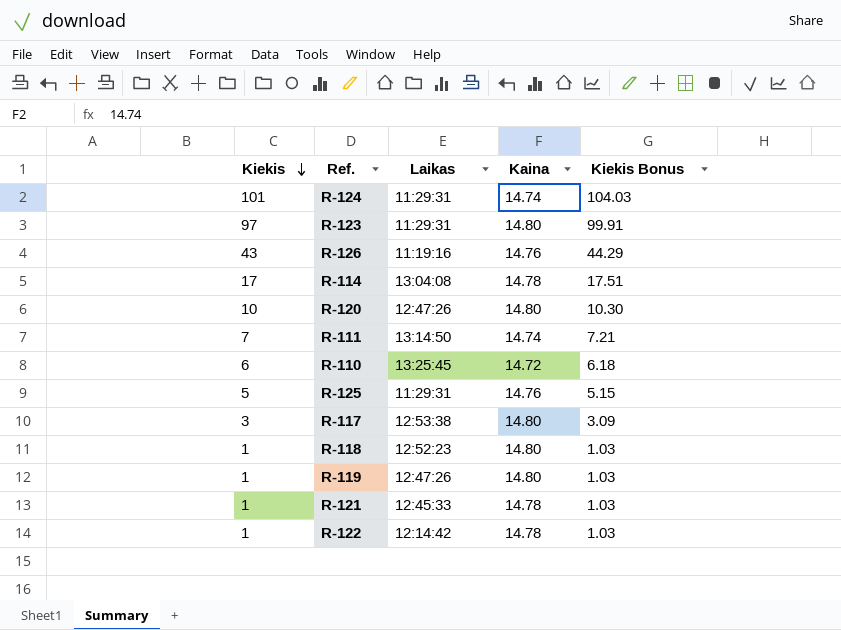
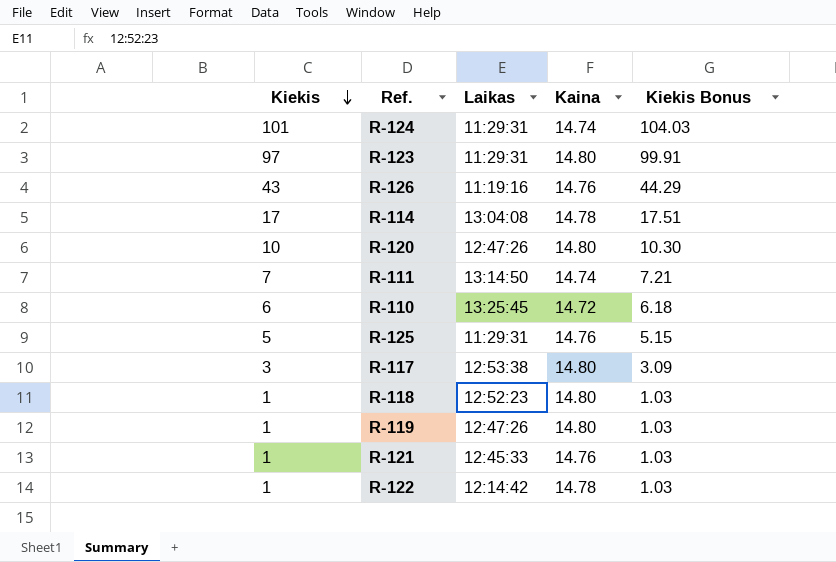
R-121 | Kaina: 14.78 -> 14.76

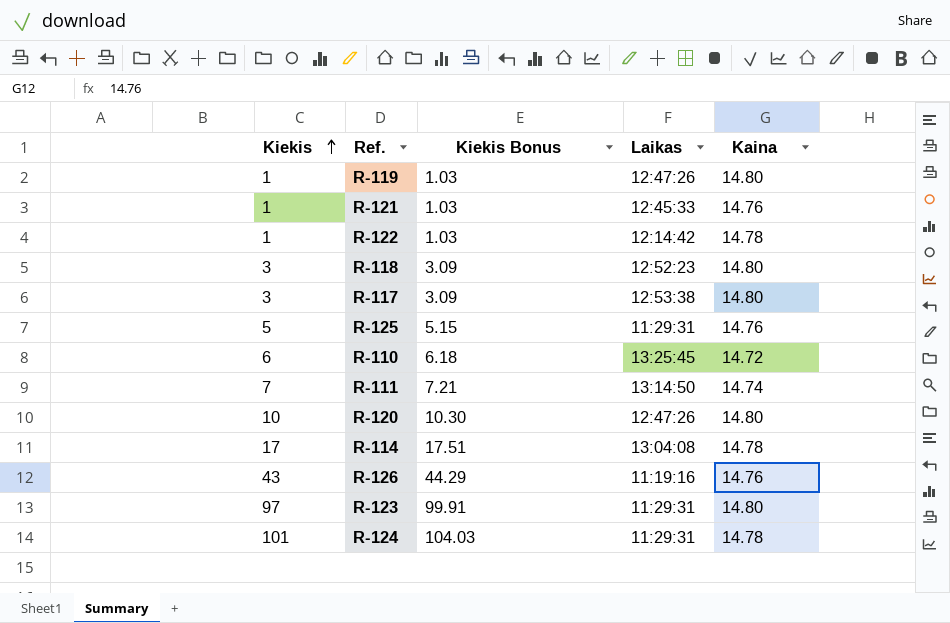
row order: Kiekis descending -> Kiekis ascending
column Kiekis Bonus | position: 5 -> 3
R-118 | Kiekis: 1 -> 3
R-118 | Kiekis Bonus: 1.03 -> 3.09
R-124 | Kaina: 14.74 -> 14.78

